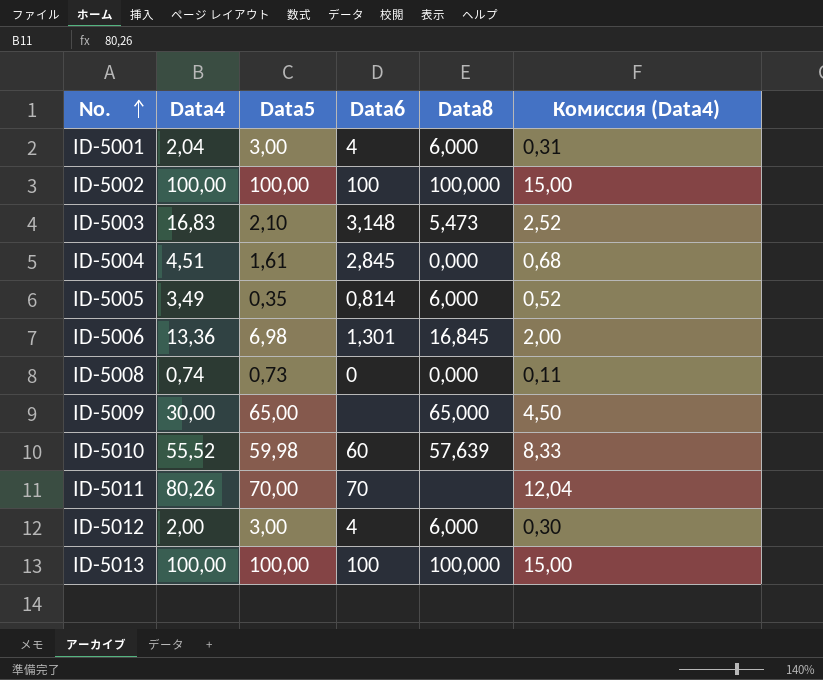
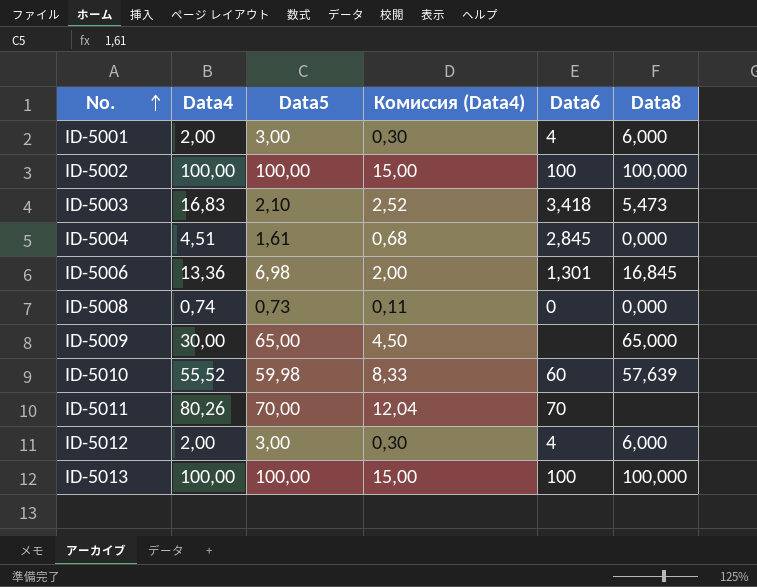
column Комиссия (Data4) | position: 6 -> 4
row ID-5005: 3,49 | 0,35 | 0,814 | 6,000 | 0,52 -> none
ID-5001 | Data4: 2,04 -> 2,00
ID-5001 | Комиссия (Data4): 0,31 -> 0,30
ID-5003 | Data6: 3,148 -> 3,418

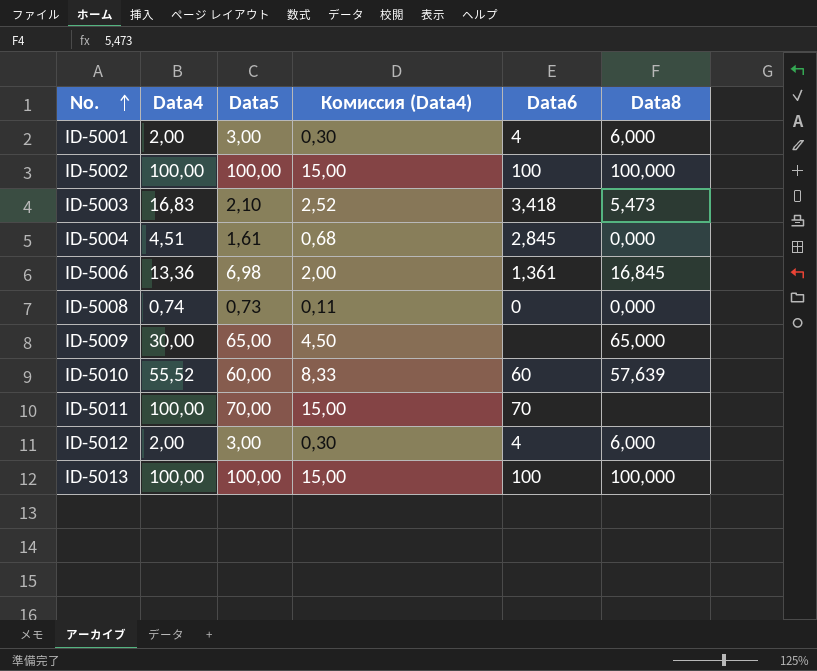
ID-5006 | Data6: 1,301 -> 1,361
ID-5010 | Data5: 59,98 -> 60,00
ID-5011 | Data4: 80,26 -> 100,00
ID-5011 | Комиссия (Data4): 12,04 -> 15,00

